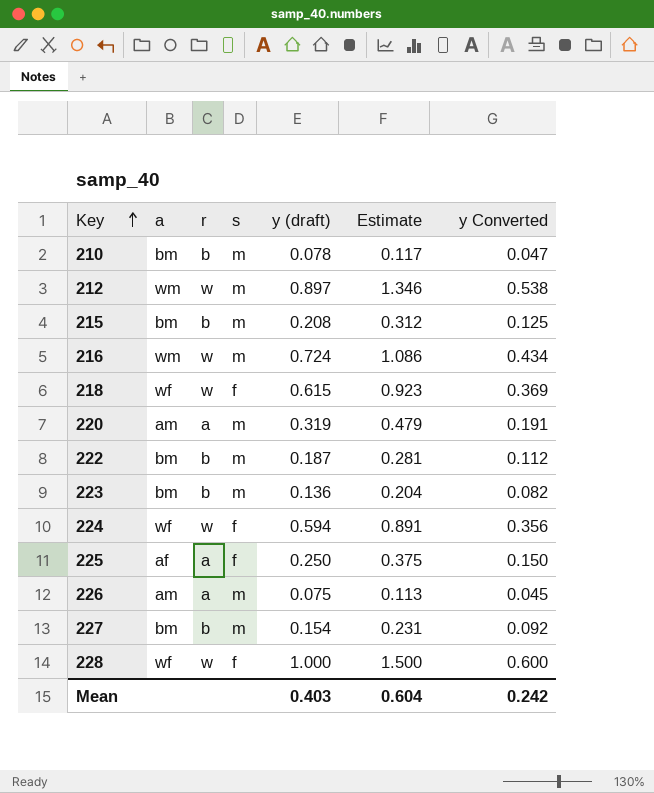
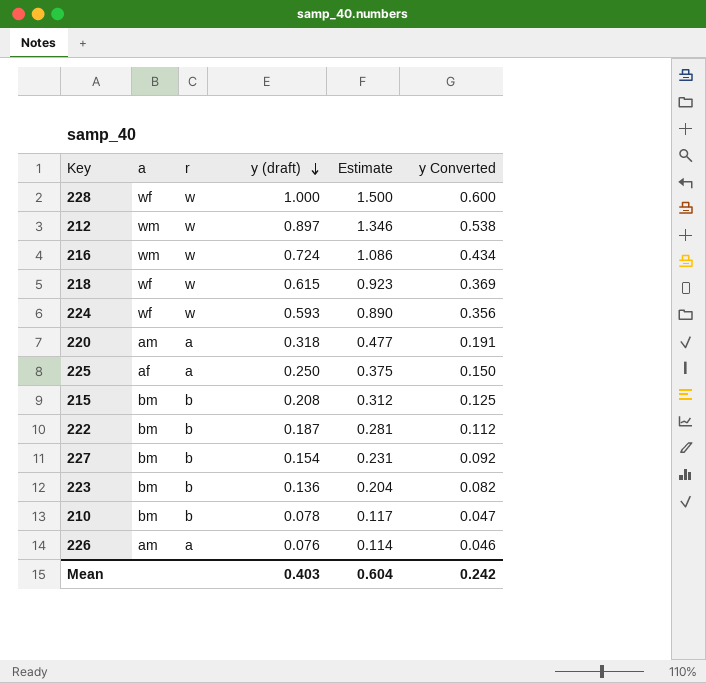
row order: Key ascending -> y (draft) descending
column s | position: 4 -> none
224 | y (draft): 0.594 -> 0.593
224 | Estimate: 0.891 -> 0.890
220 | y (draft): 0.319 -> 0.318
220 | Estimate: 0.479 -> 0.477
226 | y (draft): 0.075 -> 0.076
226 | Estimate: 0.113 -> 0.114
226 | y Converted: 0.045 -> 0.046

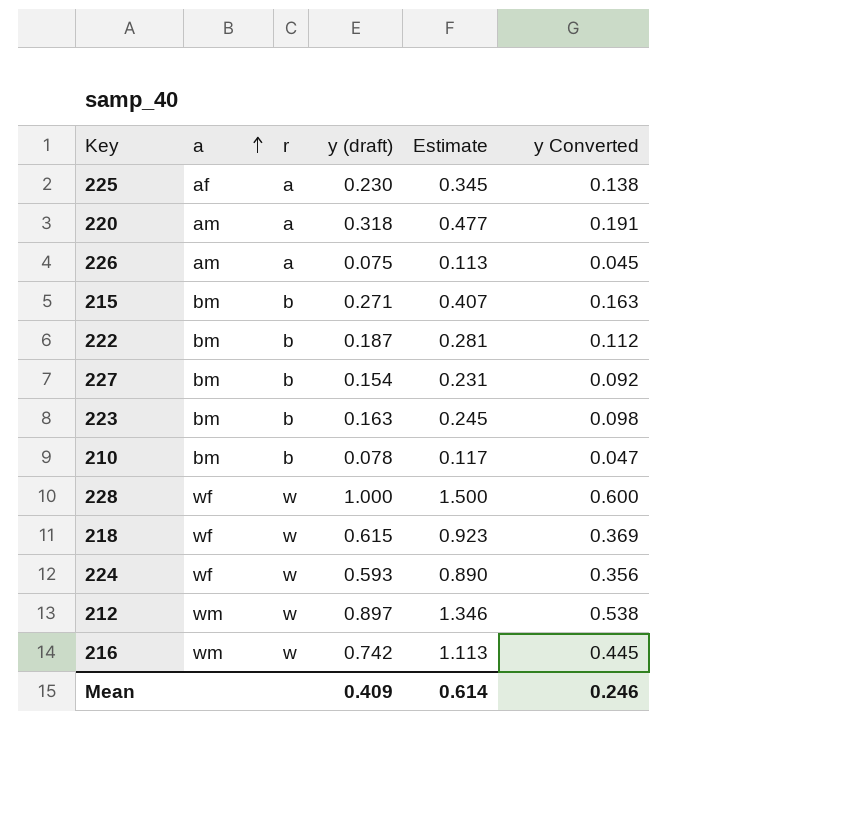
row order: y (draft) descending -> a ascending
225 | y (draft): 0.250 -> 0.230
225 | Estimate: 0.375 -> 0.345
225 | y Converted: 0.150 -> 0.138
226 | y (draft): 0.076 -> 0.075
226 | Estimate: 0.114 -> 0.113
226 | y Converted: 0.046 -> 0.045
215 | y (draft): 0.208 -> 0.271
215 | Estimate: 0.312 -> 0.407
215 | y Converted: 0.125 -> 0.163
223 | y (draft): 0.136 -> 0.163
223 | Estimate: 0.204 -> 0.245
223 | y Converted: 0.082 -> 0.098
216 | y (draft): 0.724 -> 0.742
216 | Estimate: 1.086 -> 1.113
216 | y Converted: 0.434 -> 0.445
Mean | y (draft): 0.403 -> 0.409
Mean | Estimate: 0.604 -> 0.614
Mean | y Converted: 0.242 -> 0.246

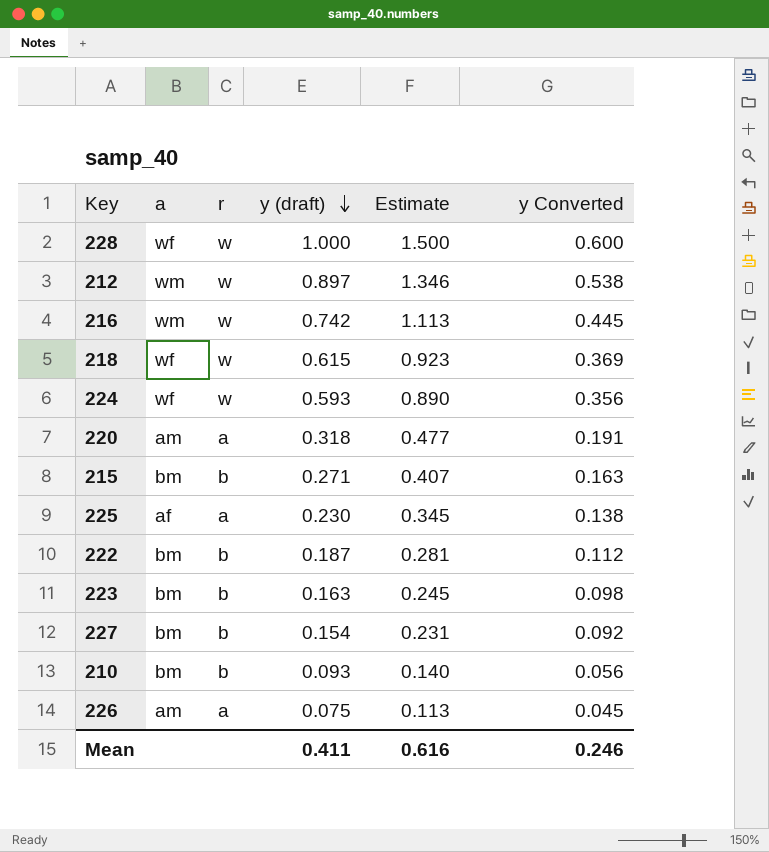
row order: a ascending -> y (draft) descending
210 | y (draft): 0.078 -> 0.093
210 | Estimate: 0.117 -> 0.140
210 | y Converted: 0.047 -> 0.056
Mean | y (draft): 0.409 -> 0.411
Mean | Estimate: 0.614 -> 0.616

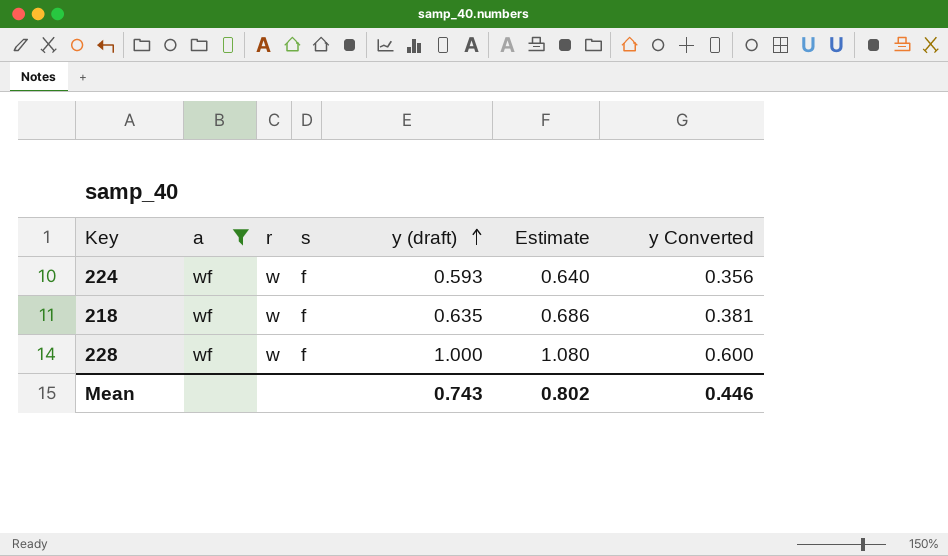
filter: none -> a = wf
row order: y (draft) descending -> y (draft) ascending
column s | position: none -> 4
column Estimate | formula: [y (draft)] * 1.5 -> [y (draft)] * 1.08
218 | y (draft): 0.615 -> 0.635
218 | y Converted: 0.369 -> 0.381
Mean | y (draft): 0.411 -> 0.743
Mean | Estimate: 0.616 -> 0.802
Mean | y Converted: 0.246 -> 0.446

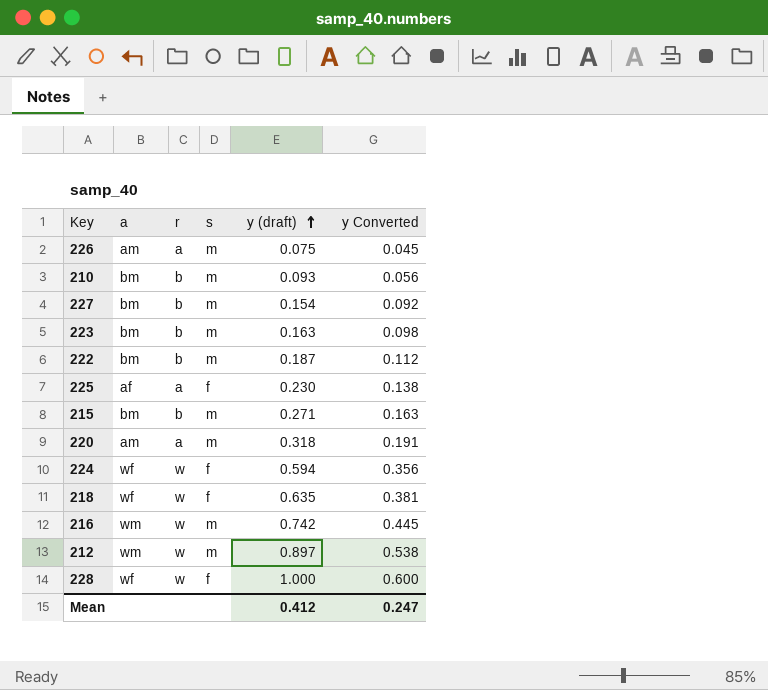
filter: a = wf -> none
column Estimate | formula: [y (draft)] * 1.08 -> none
224 | y (draft): 0.593 -> 0.594
Mean | y (draft): 0.743 -> 0.412
Mean | y Converted: 0.446 -> 0.247

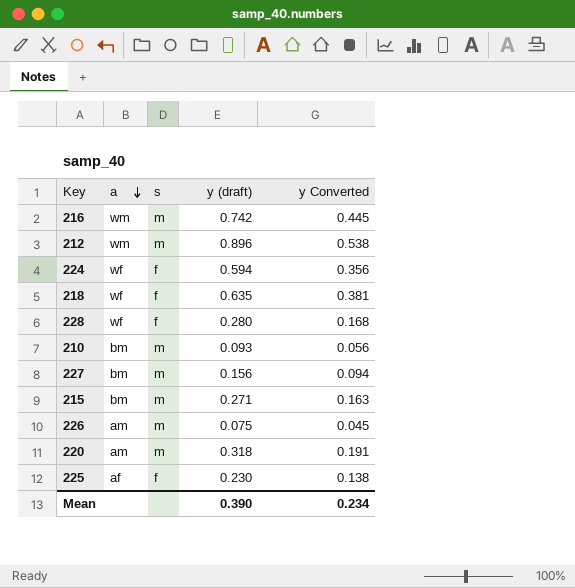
row order: y (draft) ascending -> a descending
column r | position: 3 -> none
row 223: bm | b | m | 0.163 | 0.098 -> none
row 222: bm | b | m | 0.187 | 0.112 -> none
212 | y (draft): 0.897 -> 0.896
228 | y (draft): 1.000 -> 0.280
228 | y Converted: 0.600 -> 0.168
227 | y (draft): 0.154 -> 0.156
227 | y Converted: 0.092 -> 0.094
Mean | y (draft): 0.412 -> 0.390
Mean | y Converted: 0.247 -> 0.234

